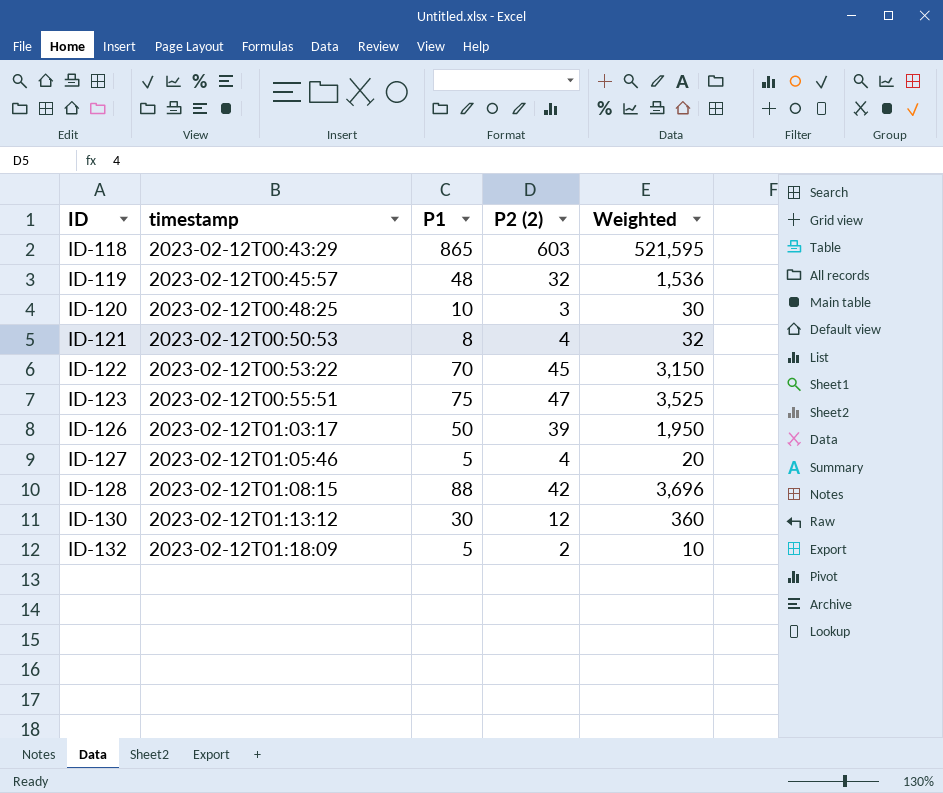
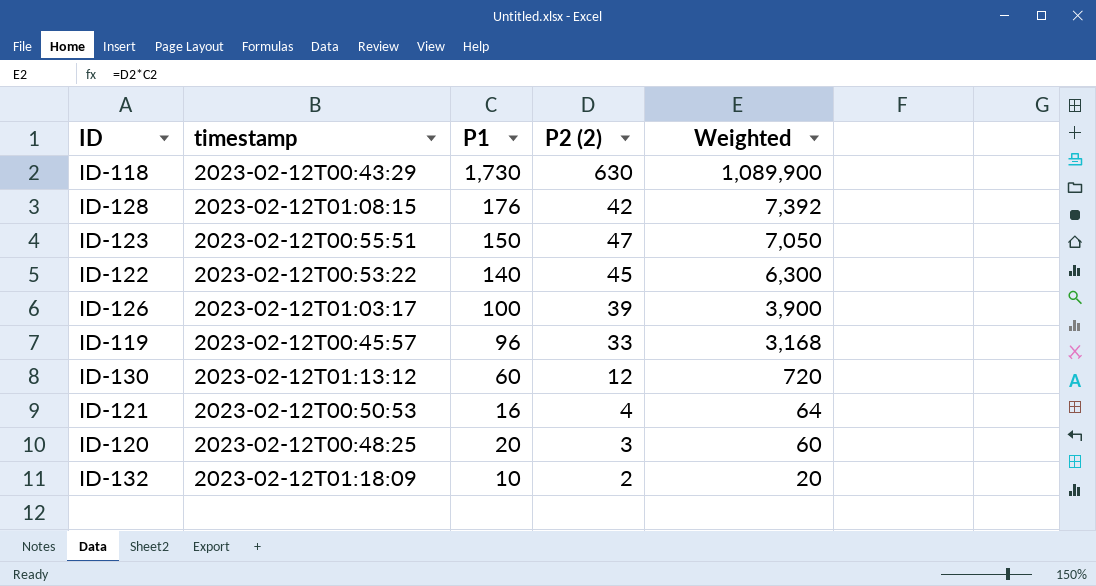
row order: ID ascending -> Weighted descending
row ID-127: 2023-02-12T01:05:46 | 5 | 4 | 20 -> none
ID-118 | P1: 865 -> 1,730
ID-118 | P2 (2): 603 -> 630
ID-118 | Weighted: 521,595 -> 1,089,900
ID-128 | P1: 88 -> 176
ID-128 | Weighted: 3,696 -> 7,392
ID-123 | P1: 75 -> 150
ID-123 | Weighted: 3,525 -> 7,050
ID-122 | P1: 70 -> 140
ID-122 | Weighted: 3,150 -> 6,300
ID-126 | P1: 50 -> 100
ID-126 | Weighted: 1,950 -> 3,900
ID-119 | P1: 48 -> 96
ID-119 | P2 (2): 32 -> 33
ID-119 | Weighted: 1,536 -> 3,168
ID-130 | P1: 30 -> 60
ID-130 | Weighted: 360 -> 720
ID-121 | P1: 8 -> 16
ID-121 | Weighted: 32 -> 64
ID-120 | P1: 10 -> 20
ID-120 | Weighted: 30 -> 60
ID-132 | P1: 5 -> 10
ID-132 | Weighted: 10 -> 20

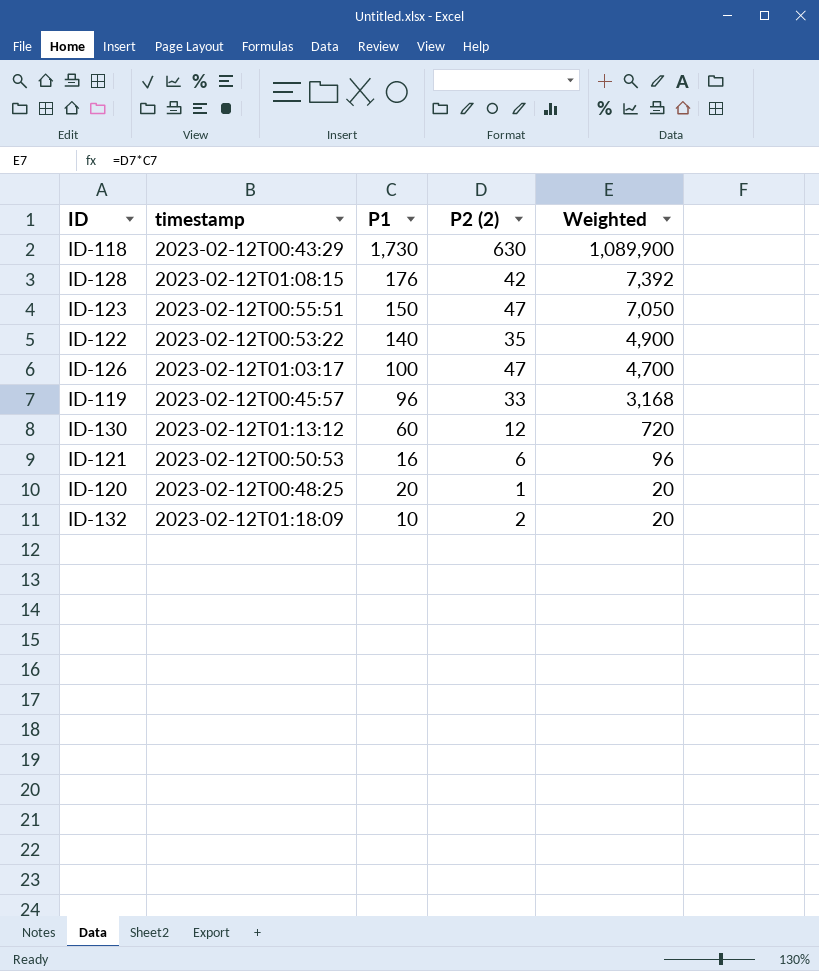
ID-122 | P2 (2): 45 -> 35
ID-122 | Weighted: 6,300 -> 4,900
ID-126 | P2 (2): 39 -> 47
ID-126 | Weighted: 3,900 -> 4,700
ID-121 | P2 (2): 4 -> 6
ID-121 | Weighted: 64 -> 96
ID-120 | P2 (2): 3 -> 1
ID-120 | Weighted: 60 -> 20

